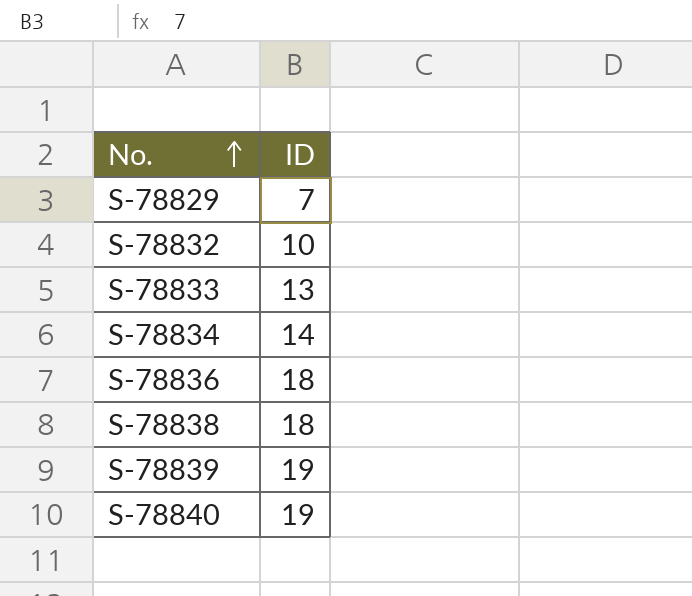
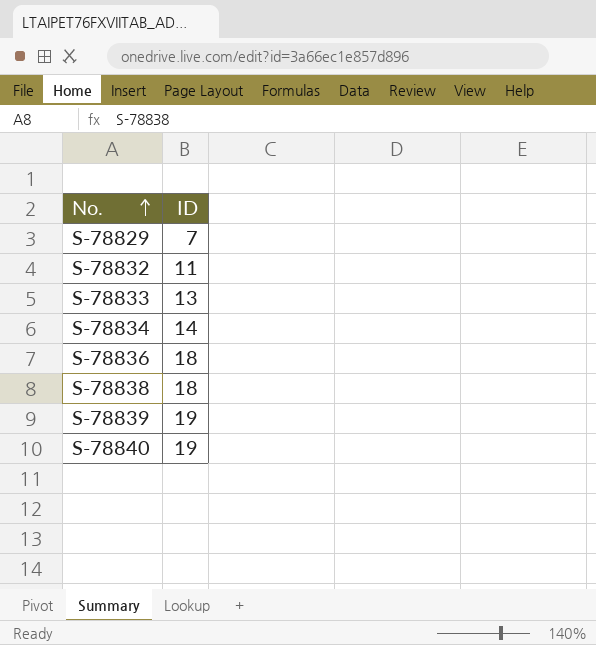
S-78832 | ID: 10 -> 11

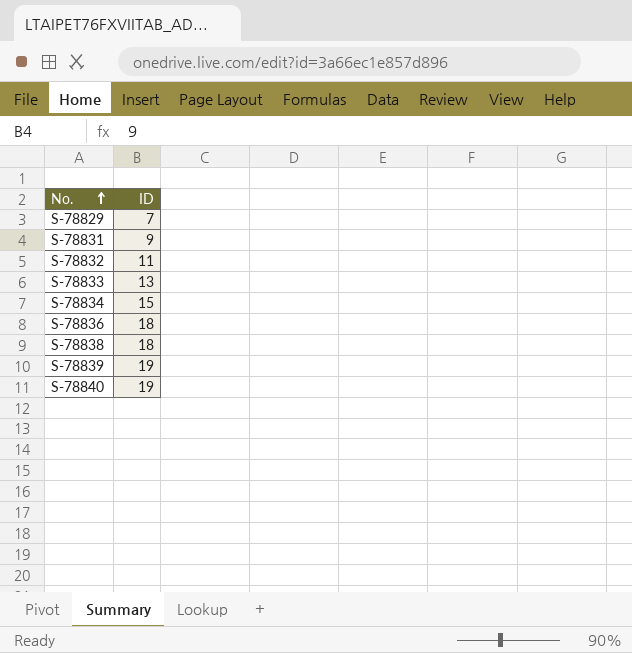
row S-78831: none -> 9
S-78834 | ID: 14 -> 15

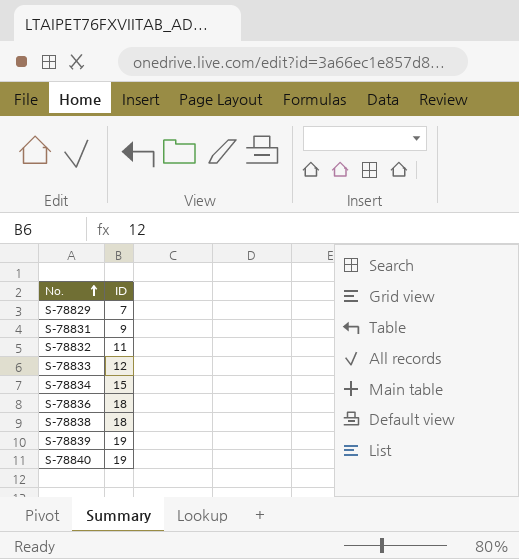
S-78833 | ID: 13 -> 12

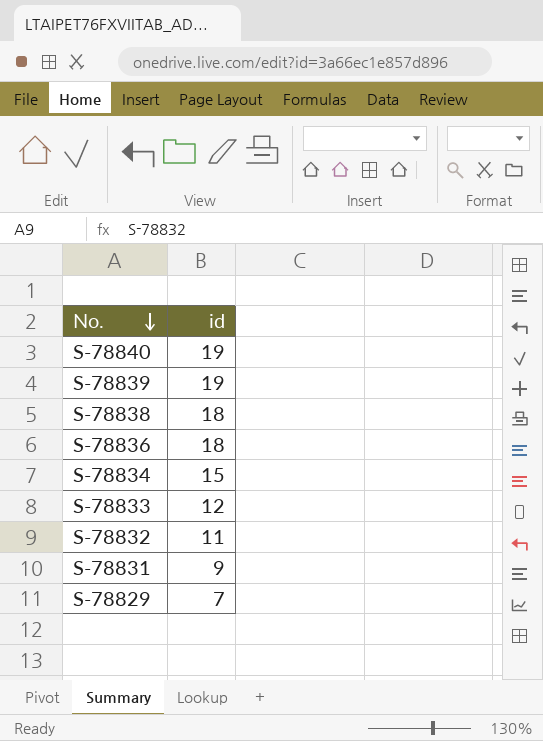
row order: No. ascending -> No. descending
column name: ID -> id

